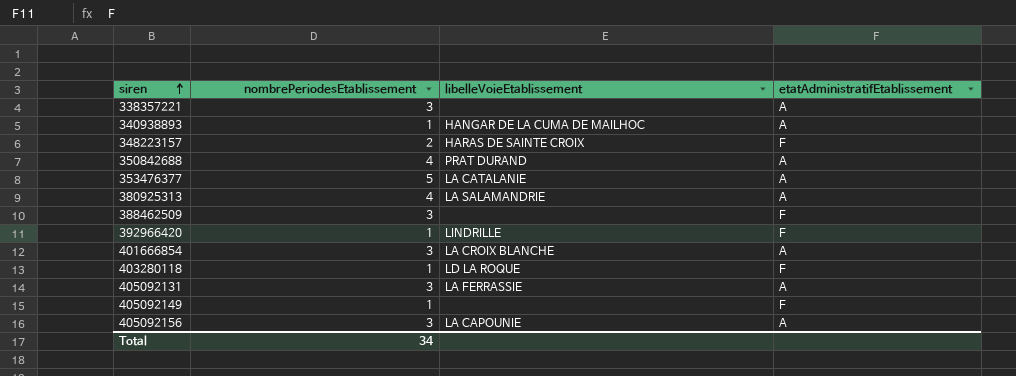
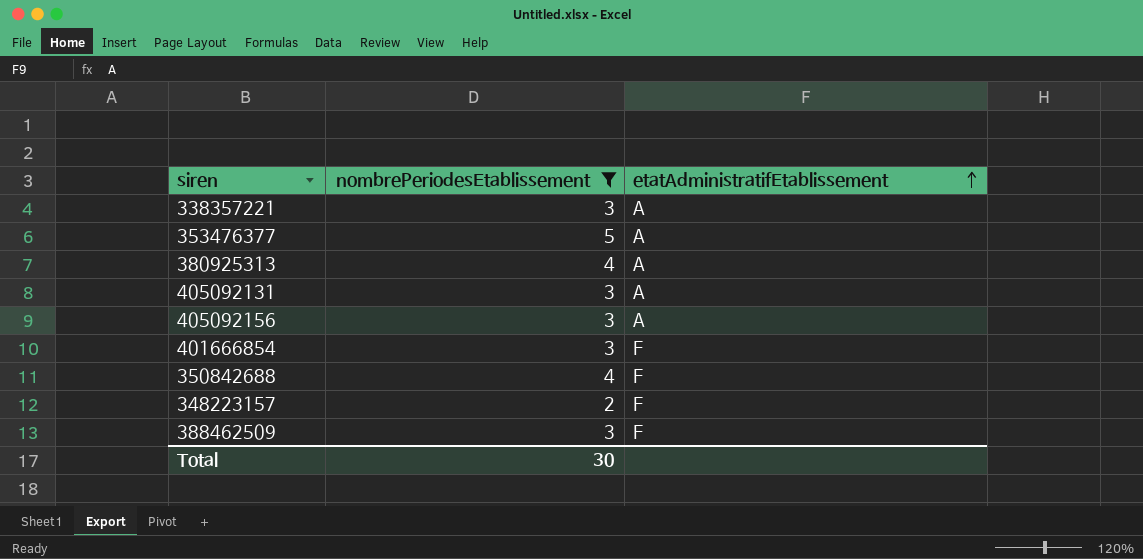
filter: none -> nombrePeriodesEtablissement != 1
row order: siren ascending -> etatAdministratifEtablissement ascending
column libelleVoieEtablissement | position: 3 -> none
401666854 | etatAdministratifEtablissement: A -> F
350842688 | etatAdministratifEtablissement: A -> F
Total | nombrePeriodesEtablissement: 34 -> 30

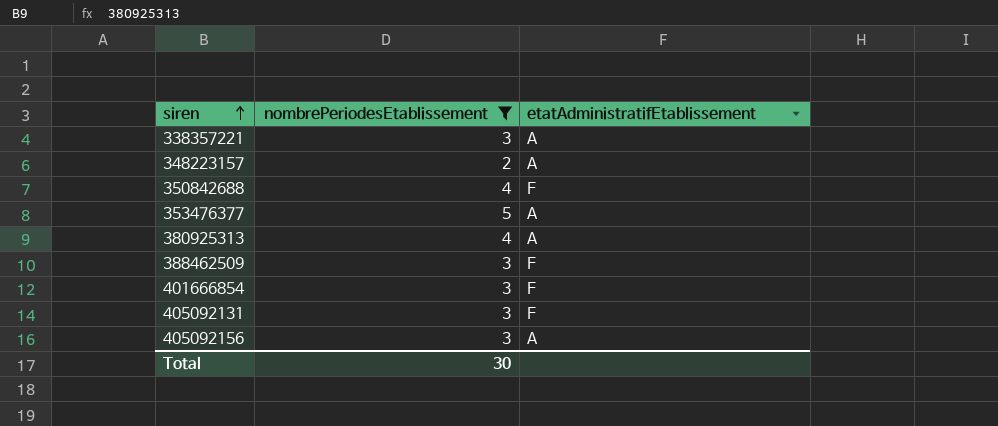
row order: etatAdministratifEtablissement ascending -> siren ascending
348223157 | etatAdministratifEtablissement: F -> A
405092131 | etatAdministratifEtablissement: A -> F

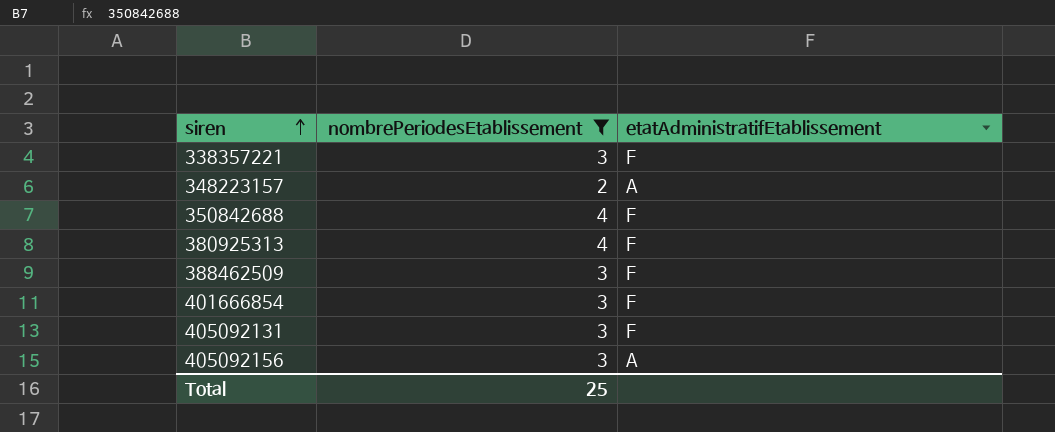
row 353476377: 5 | A -> none
338357221 | etatAdministratifEtablissement: A -> F
380925313 | etatAdministratifEtablissement: A -> F
Total | nombrePeriodesEtablissement: 30 -> 25

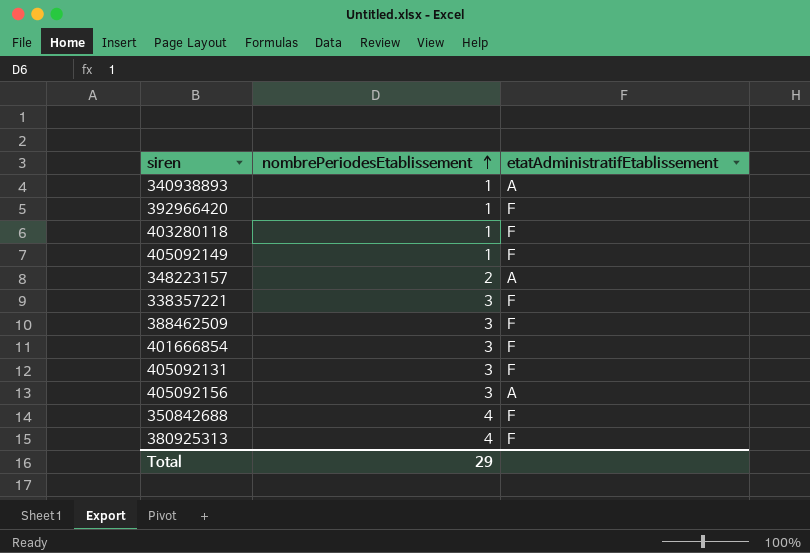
filter: nombrePeriodesEtablissement != 1 -> none
row order: siren ascending -> nombrePeriodesEtablissement ascending
Total | nombrePeriodesEtablissement: 25 -> 29

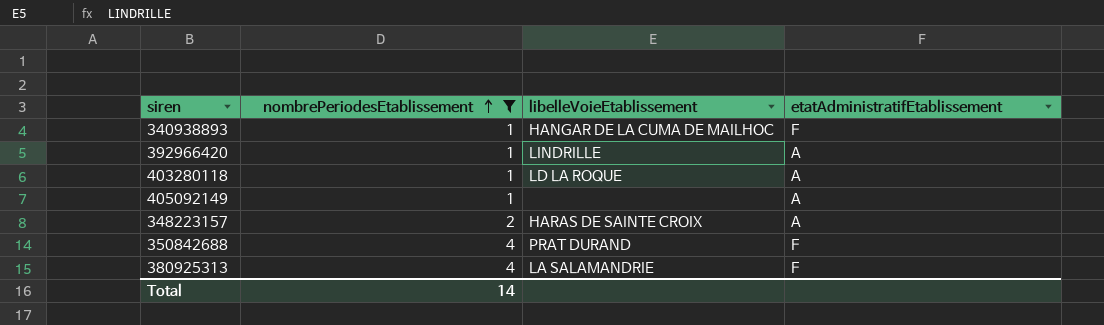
filter: none -> nombrePeriodesEtablissement != 3
column libelleVoieEtablissement | position: none -> 3
340938893 | etatAdministratifEtablissement: A -> F
392966420 | etatAdministratifEtablissement: F -> A
403280118 | etatAdministratifEtablissement: F -> A
405092149 | etatAdministratifEtablissement: F -> A
Total | nombrePeriodesEtablissement: 29 -> 14

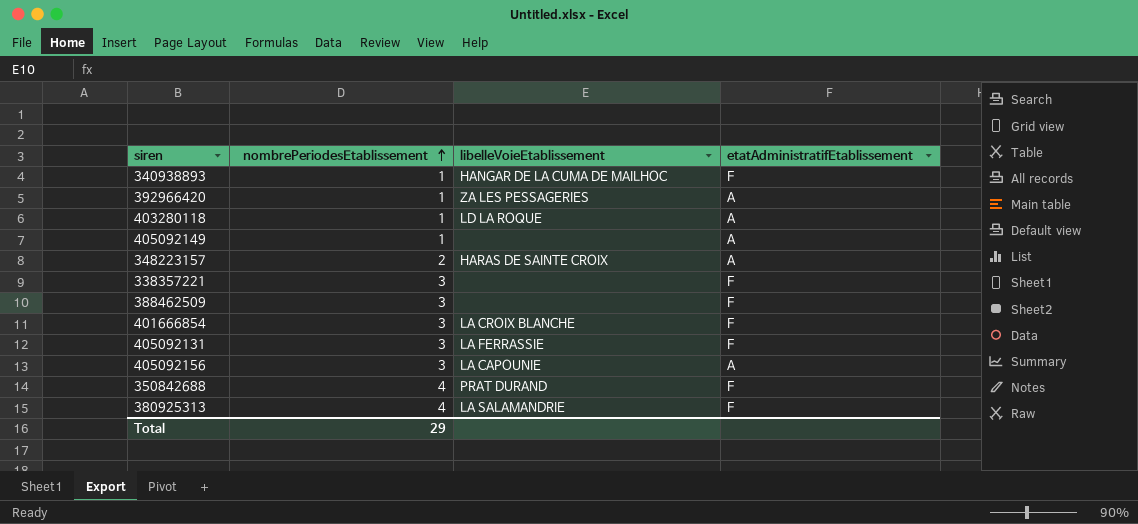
filter: nombrePeriodesEtablissement != 3 -> none
392966420 | libelleVoieEtablissement: LINDRILLE -> ZA LES PESSAGERIES
Total | nombrePeriodesEtablissement: 14 -> 29

